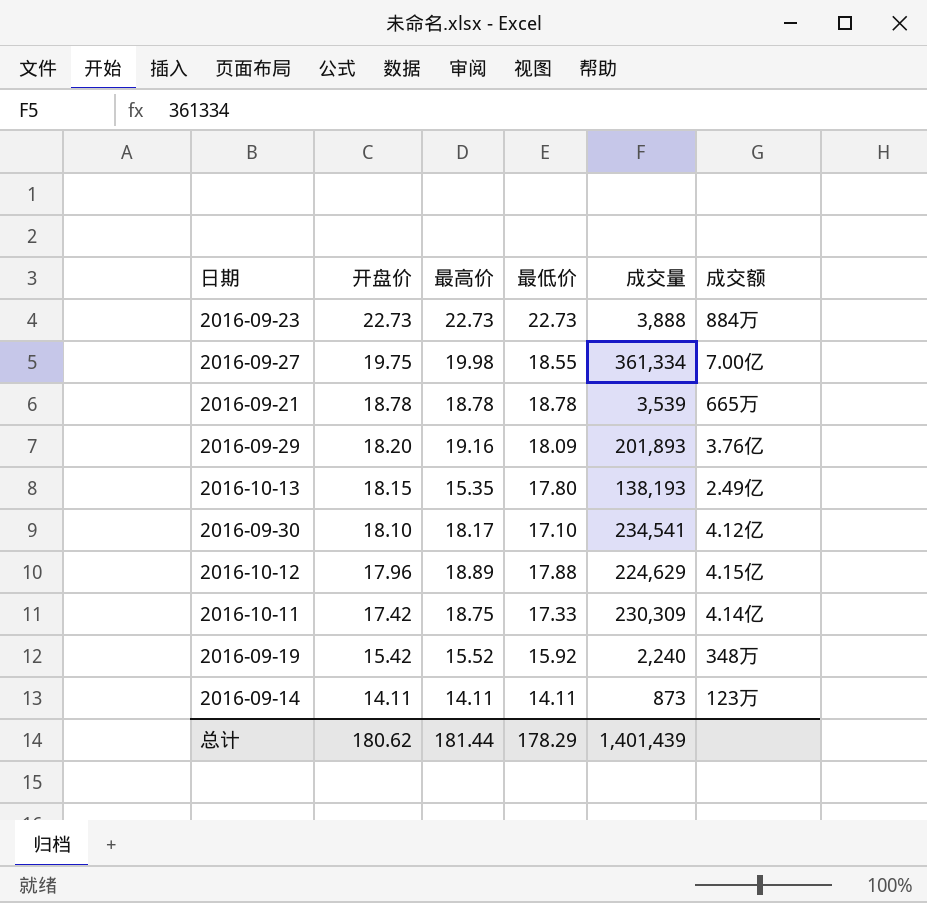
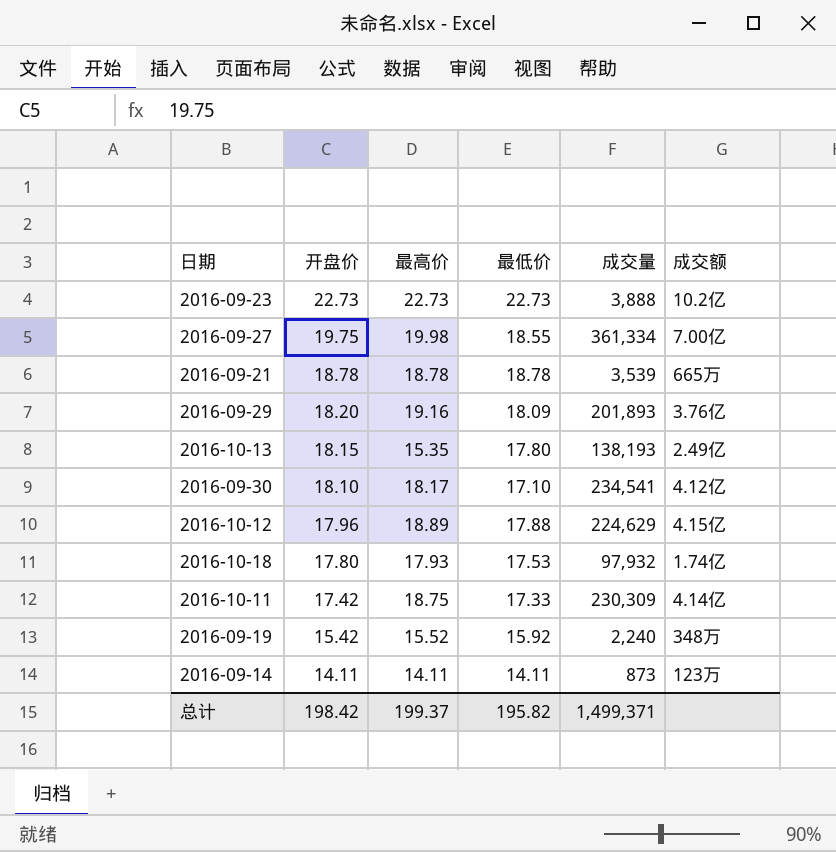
2016-09-23 | 成交额: 884万 -> 10.2亿
row 2016-10-18: none -> 17.80 | 17.93 | 17.53 | 97,932 | 1.74亿
总计 | 开盘价: 180.62 -> 198.42
总计 | 最高价: 181.44 -> 199.37
总计 | 最低价: 178.29 -> 195.82
总计 | 成交量: 1,401,439 -> 1,499,371

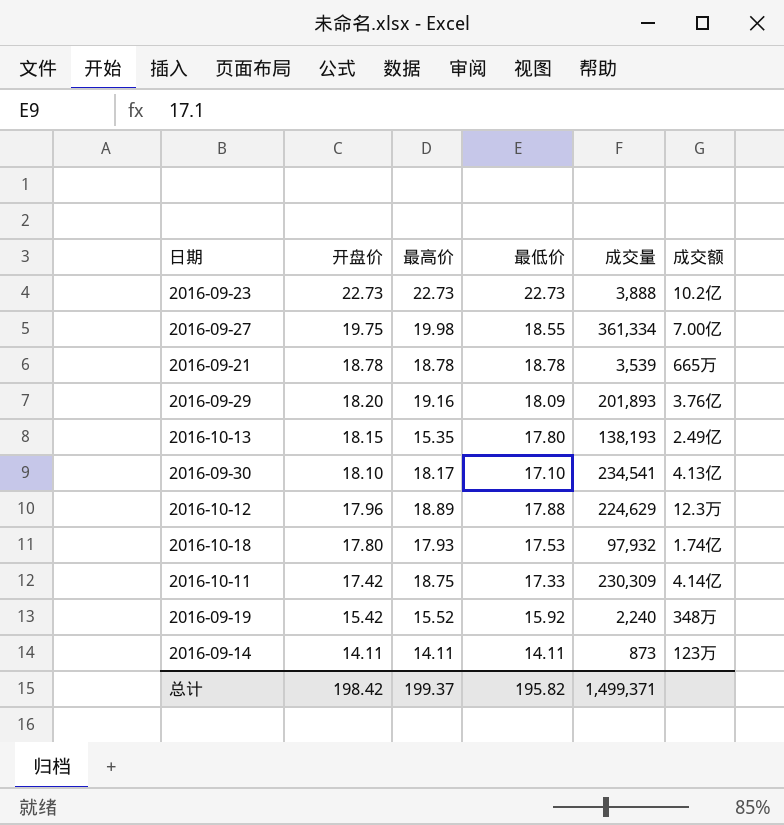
2016-09-30 | 成交额: 4.12亿 -> 4.13亿
2016-10-12 | 成交额: 4.15亿 -> 12.3万

